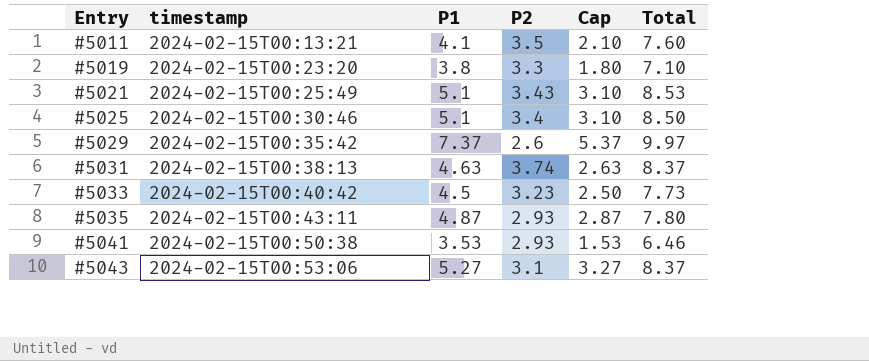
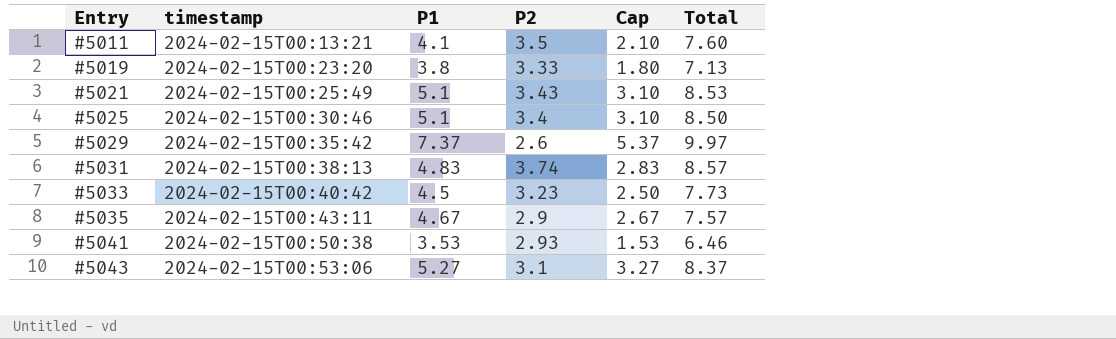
#5019 | P2: 3.3 -> 3.33
#5019 | Total: 7.10 -> 7.13
#5031 | P1: 4.63 -> 4.83
#5031 | Cap: 2.63 -> 2.83
#5031 | Total: 8.37 -> 8.57
#5035 | P1: 4.87 -> 4.67
#5035 | P2: 2.93 -> 2.9
#5035 | Cap: 2.87 -> 2.67
#5035 | Total: 7.80 -> 7.57

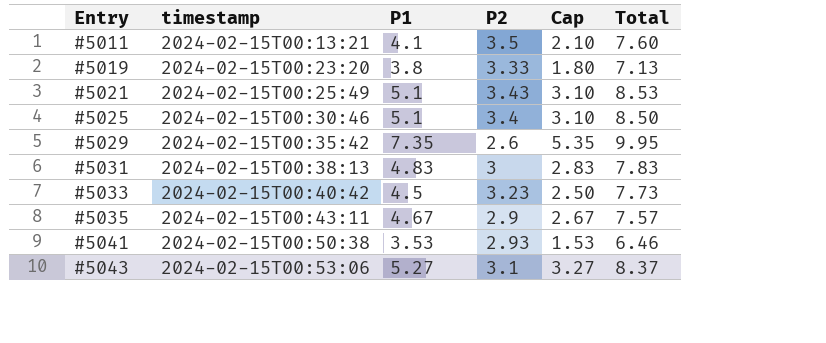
#5029 | P1: 7.37 -> 7.35
#5029 | Cap: 5.37 -> 5.35
#5029 | Total: 9.97 -> 9.95
#5031 | P2: 3.74 -> 3
#5031 | Total: 8.57 -> 7.83

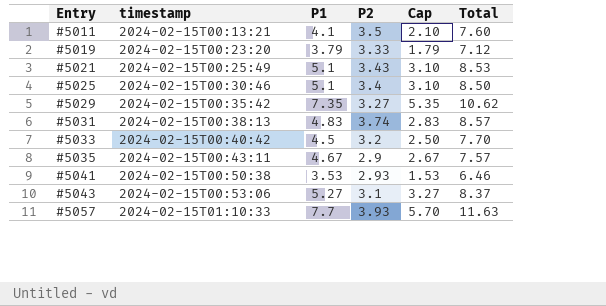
#5019 | P1: 3.8 -> 3.79
#5019 | Cap: 1.80 -> 1.79
#5019 | Total: 7.13 -> 7.12
#5029 | P2: 2.6 -> 3.27
#5029 | Total: 9.95 -> 10.62
#5031 | P2: 3 -> 3.74
#5031 | Total: 7.83 -> 8.57
#5033 | P2: 3.23 -> 3.2
#5033 | Total: 7.73 -> 7.70
row #5057: none -> 2024-02-15T01:10:33 | 7.7 | 3.93 | 5.70 | 11.63

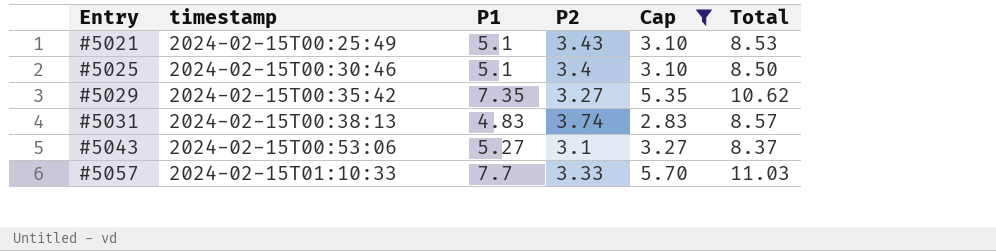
filter: none -> Cap >= 2.83
#5057 | P2: 3.93 -> 3.33
#5057 | Total: 11.63 -> 11.03

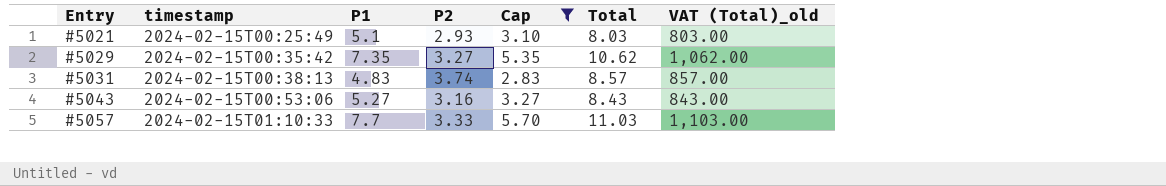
column VAT (Total)_old | formula: none -> [Total] * 100
row #5025: 2024-02-15T00:30:46 | 5.1 | 3.4 | 3.10 | 8.50 -> none
#5021 | P2: 3.43 -> 2.93
#5021 | Total: 8.53 -> 8.03
#5043 | P2: 3.1 -> 3.16
#5043 | Total: 8.37 -> 8.43

